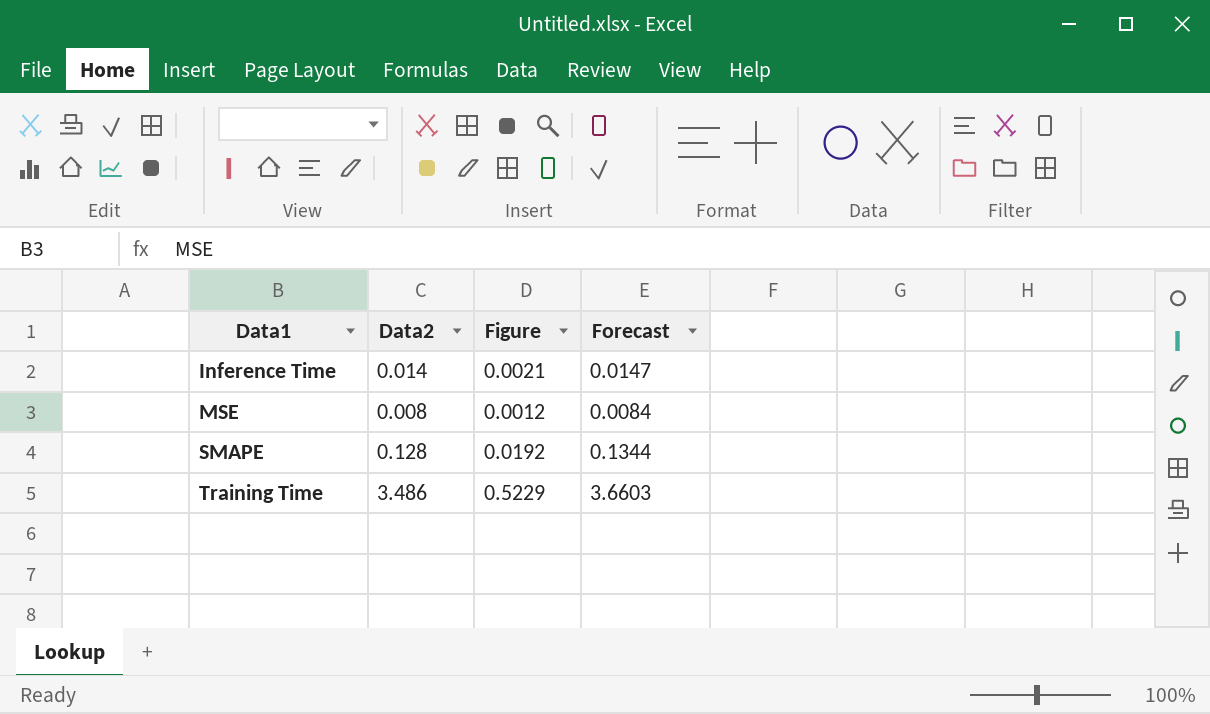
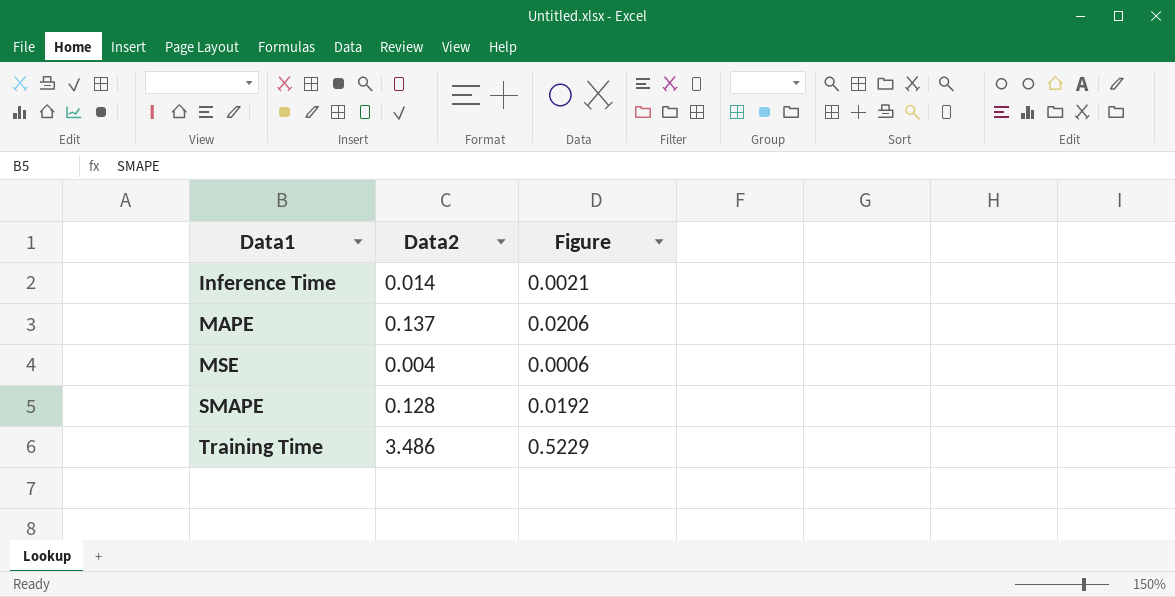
column Forecast | formula: [Data2] * 1.05 -> none
row MAPE: none -> 0.137 | 0.0206
MSE | Data2: 0.008 -> 0.004
MSE | Figure: 0.0012 -> 0.0006

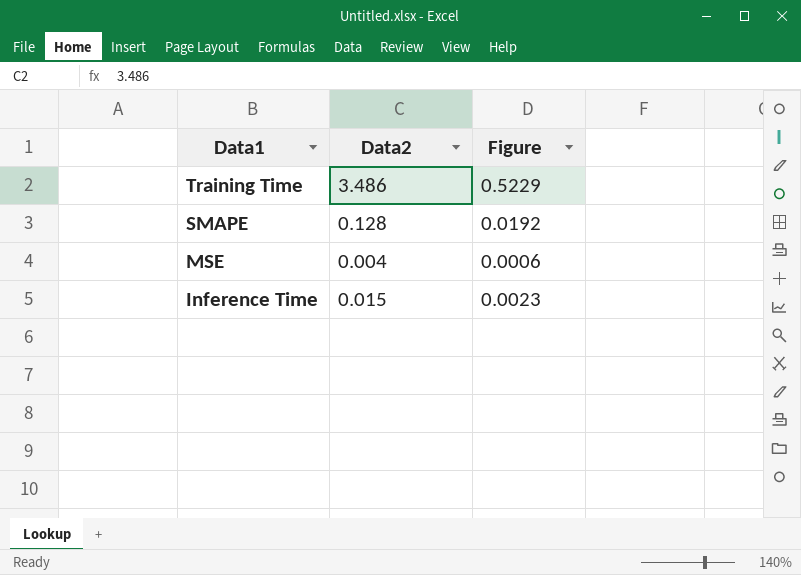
row order: Data1 ascending -> Data1 descending
row MAPE: 0.137 | 0.0206 -> none
Inference Time | Data2: 0.014 -> 0.015
Inference Time | Figure: 0.0021 -> 0.0023

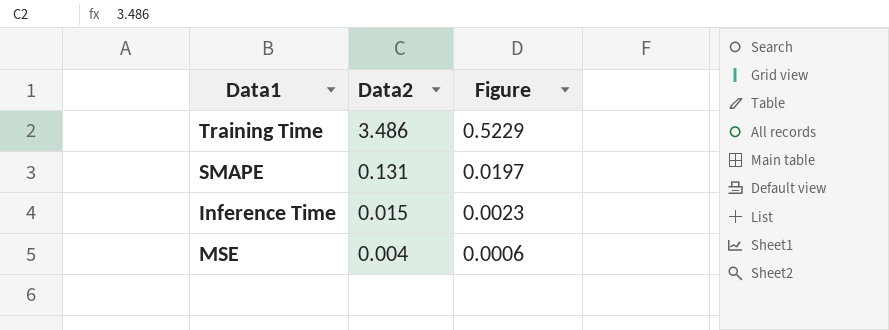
row order: Data1 descending -> Data2 descending
SMAPE | Data2: 0.128 -> 0.131
SMAPE | Figure: 0.0192 -> 0.0197

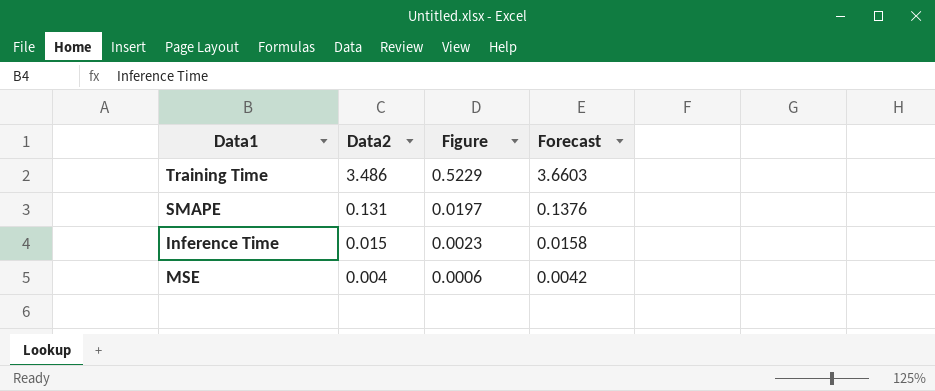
column Forecast | formula: none -> [Data2] * 1.05

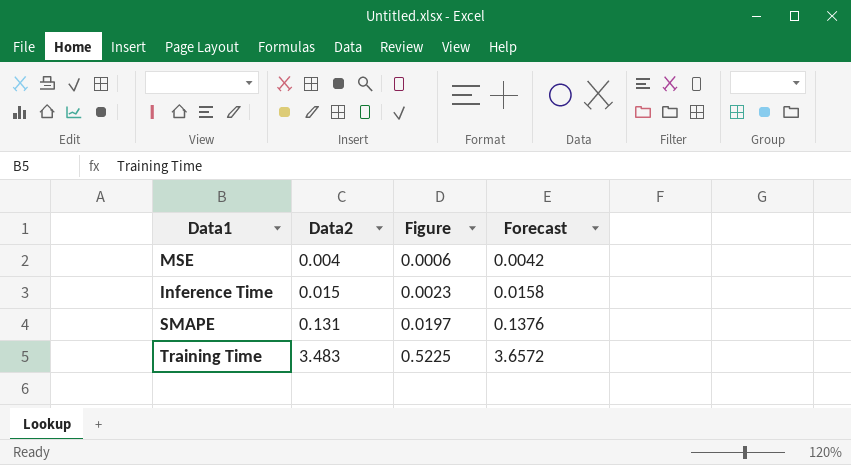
row order: Data2 descending -> Data2 ascending
Training Time | Data2: 3.486 -> 3.483
Training Time | Figure: 0.5229 -> 0.5225
Training Time | Forecast: 3.6603 -> 3.6572

